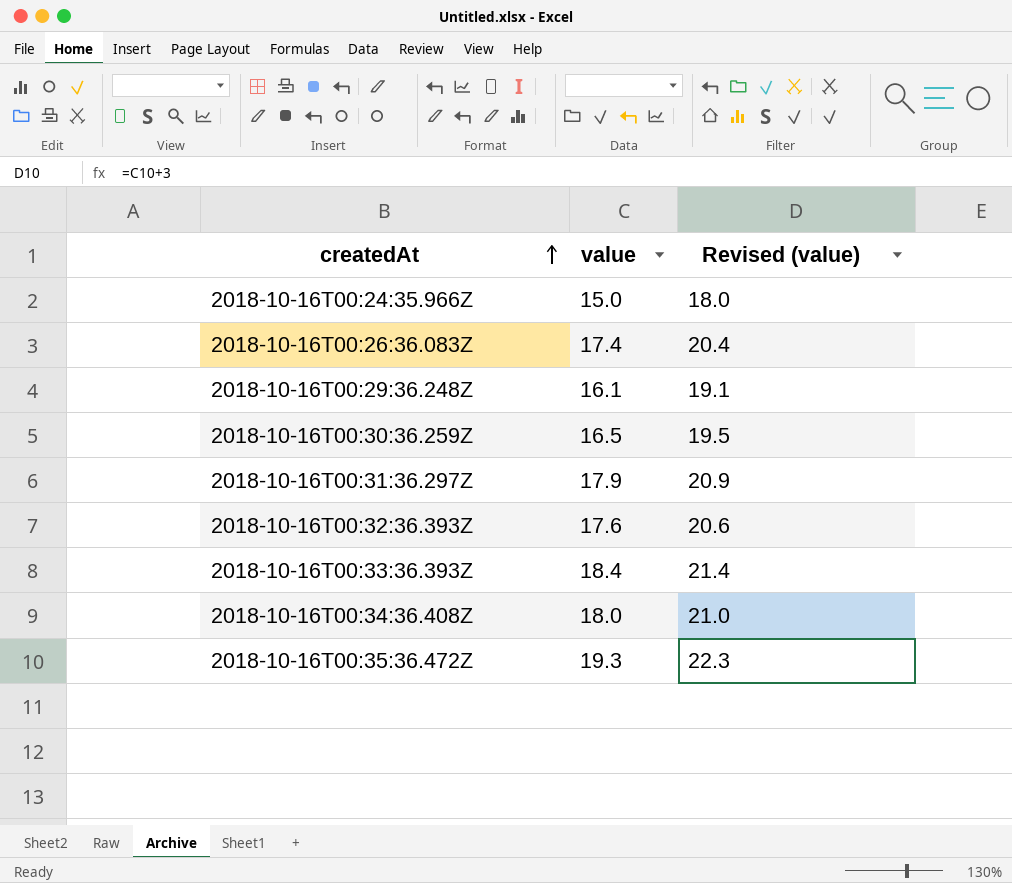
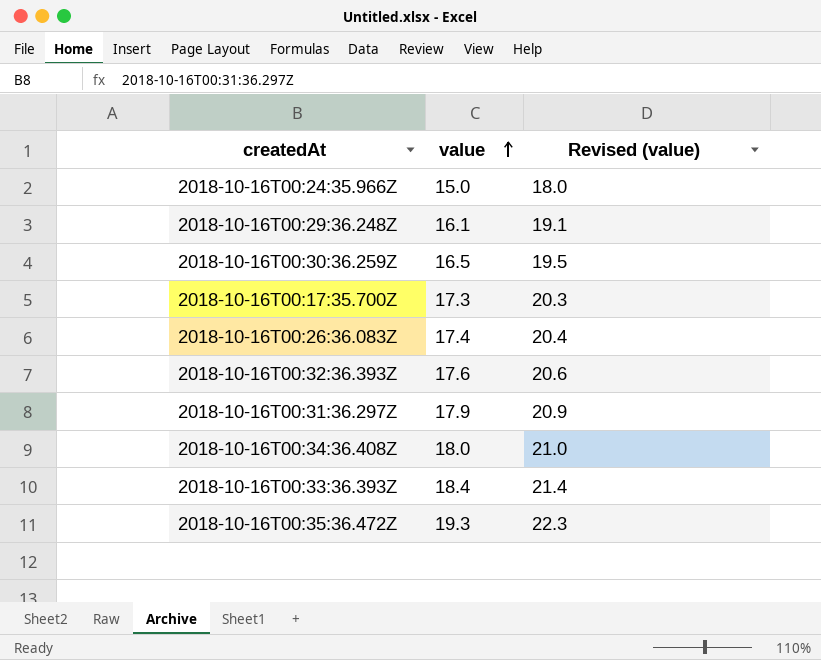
row order: createdAt ascending -> value ascending
row 2018-10-16T00:17:35.700Z: none -> 17.3 | 20.3

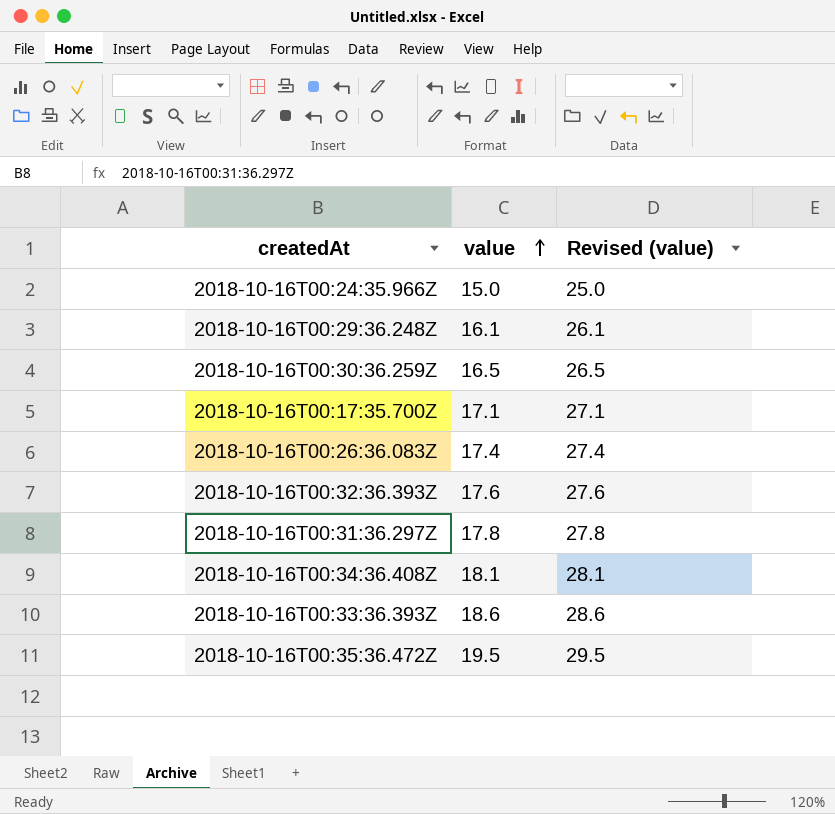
column Revised (value) | formula: [value] + 3 -> [value] + 10
2018-10-16T00:17:35.700Z | value: 17.3 -> 17.1
2018-10-16T00:31:36.297Z | value: 17.9 -> 17.8
2018-10-16T00:34:36.408Z | value: 18.0 -> 18.1
2018-10-16T00:33:36.393Z | value: 18.4 -> 18.6
2018-10-16T00:35:36.472Z | value: 19.3 -> 19.5

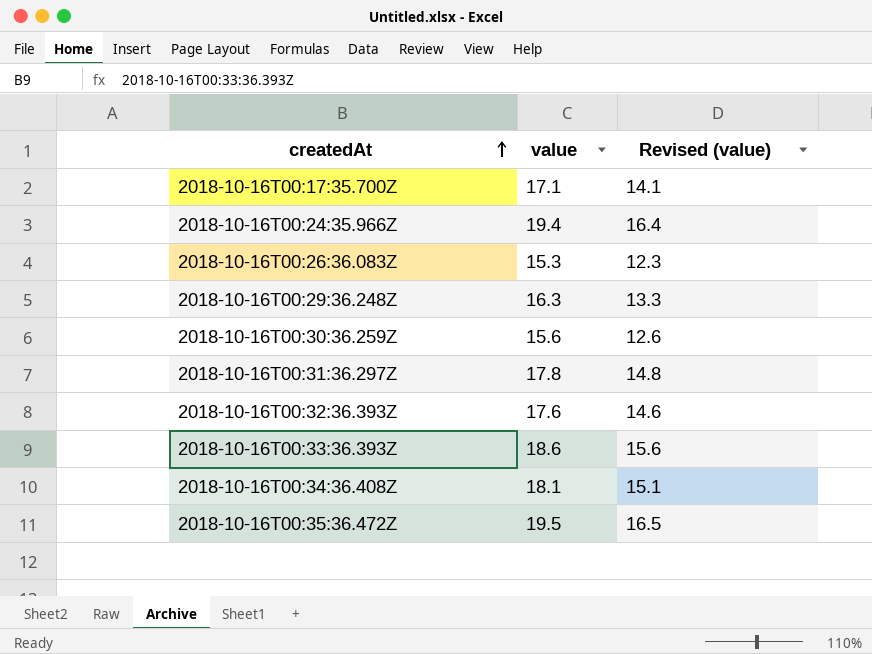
row order: value ascending -> createdAt ascending
column Revised (value) | formula: [value] + 10 -> [value] - 3
2018-10-16T00:24:35.966Z | value: 15.0 -> 19.4
2018-10-16T00:26:36.083Z | value: 17.4 -> 15.3
2018-10-16T00:29:36.248Z | value: 16.1 -> 16.3
2018-10-16T00:30:36.259Z | value: 16.5 -> 15.6

